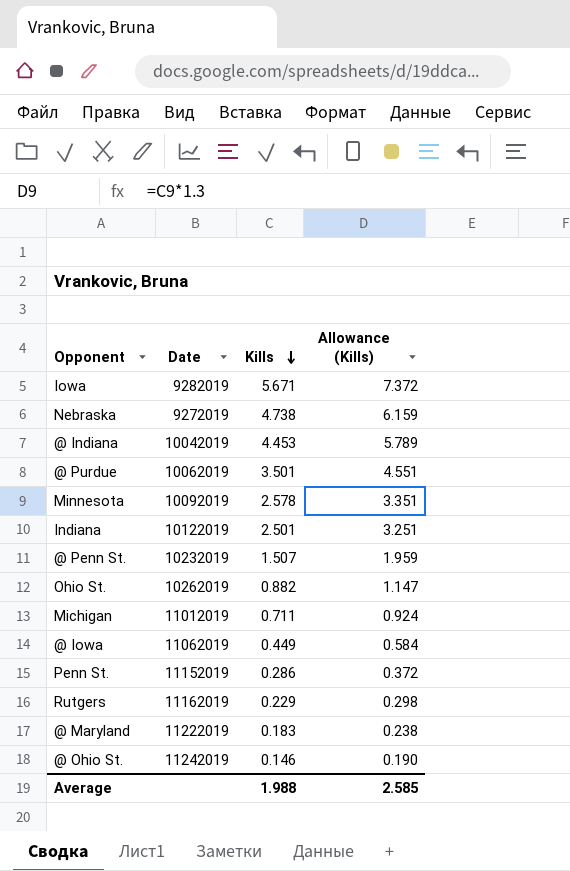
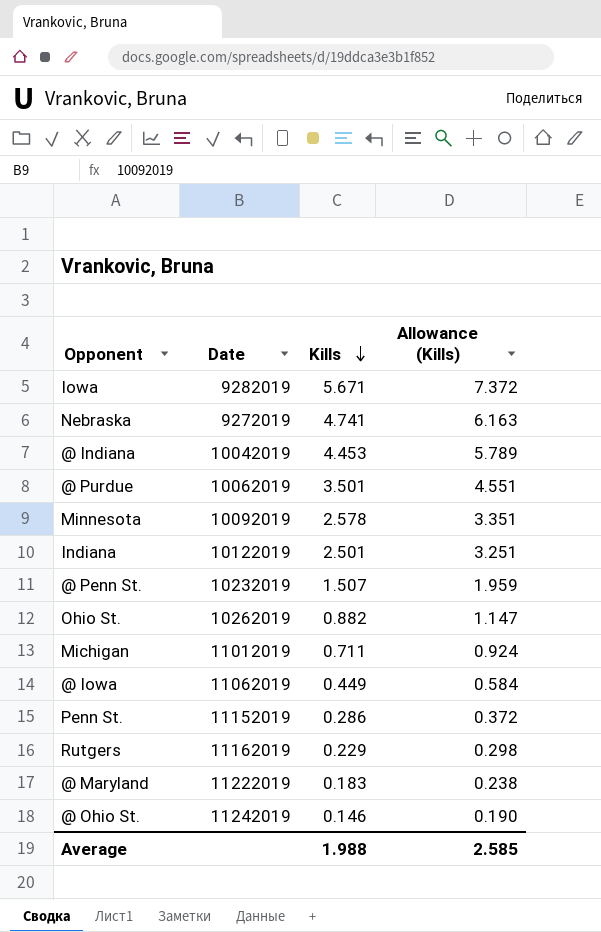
Nebraska | Kills: 4.738 -> 4.741
Nebraska | Allowance (Kills): 6.159 -> 6.163

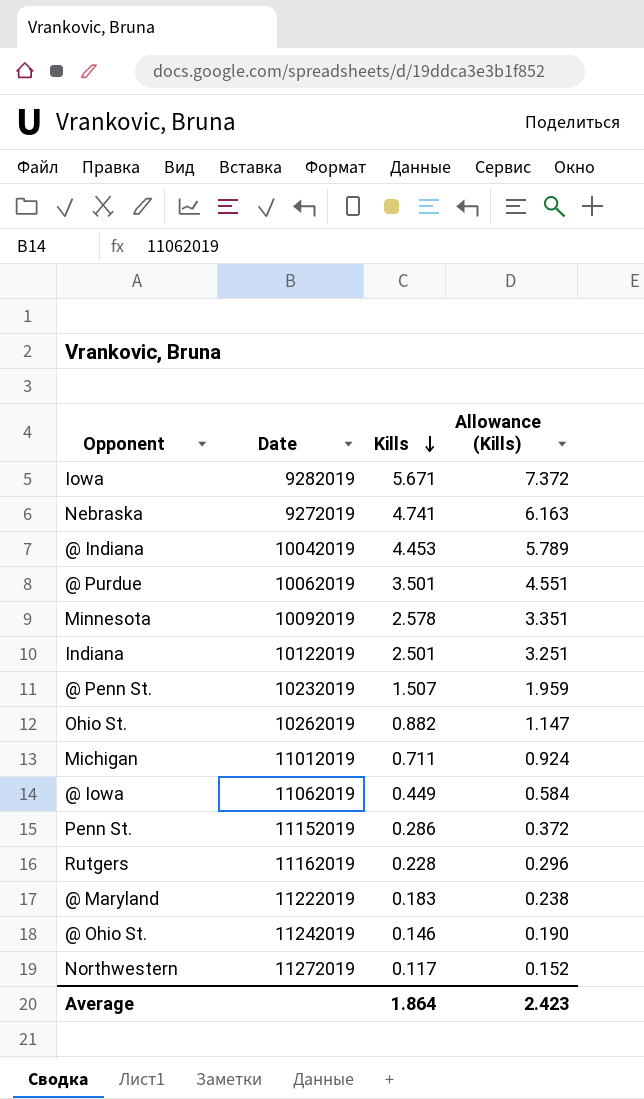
Rutgers | Kills: 0.229 -> 0.228
Rutgers | Allowance (Kills): 0.298 -> 0.296
row Northwestern: none -> 11272019 | 0.117 | 0.152
Average | Kills: 1.988 -> 1.864
Average | Allowance (Kills): 2.585 -> 2.423

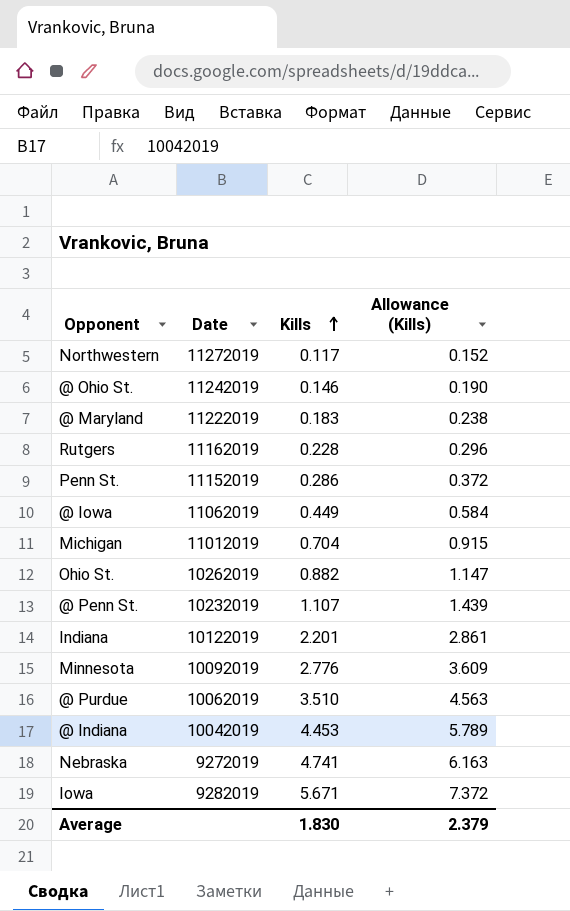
row order: Kills descending -> Kills ascending
Michigan | Kills: 0.711 -> 0.704
Michigan | Allowance (Kills): 0.924 -> 0.915
@ Penn St. | Kills: 1.507 -> 1.107
@ Penn St. | Allowance (Kills): 1.959 -> 1.439
Indiana | Kills: 2.501 -> 2.201
Indiana | Allowance (Kills): 3.251 -> 2.861
Minnesota | Kills: 2.578 -> 2.776
Minnesota | Allowance (Kills): 3.351 -> 3.609
@ Purdue | Kills: 3.501 -> 3.510
@ Purdue | Allowance (Kills): 4.551 -> 4.563
Average | Kills: 1.864 -> 1.830
Average | Allowance (Kills): 2.423 -> 2.379

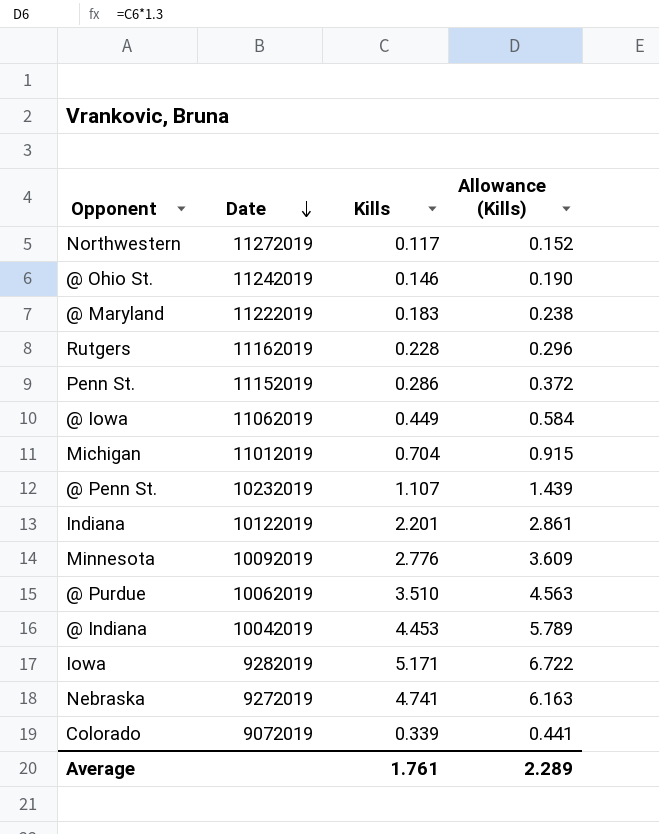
row order: Kills ascending -> Date descending
row Ohio St.: 10262019 | 0.882 | 1.147 -> none
Iowa | Kills: 5.671 -> 5.171
Iowa | Allowance (Kills): 7.372 -> 6.722
row Colorado: none -> 9072019 | 0.339 | 0.441
Average | Kills: 1.830 -> 1.761
Average | Allowance (Kills): 2.379 -> 2.289

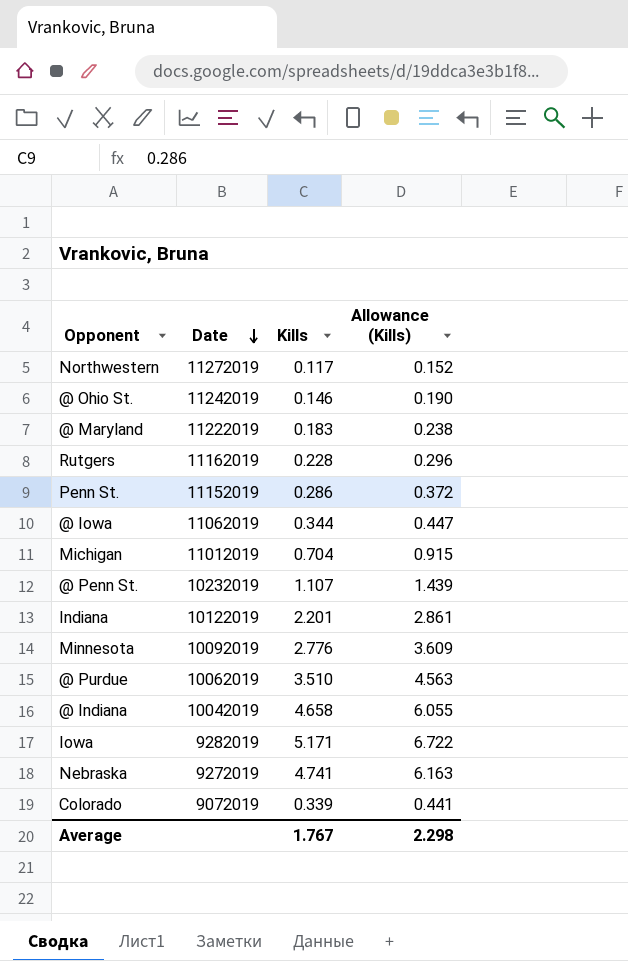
@ Iowa | Kills: 0.449 -> 0.344
@ Iowa | Allowance (Kills): 0.584 -> 0.447
@ Indiana | Kills: 4.453 -> 4.658
@ Indiana | Allowance (Kills): 5.789 -> 6.055
Average | Kills: 1.761 -> 1.767
Average | Allowance (Kills): 2.289 -> 2.298

